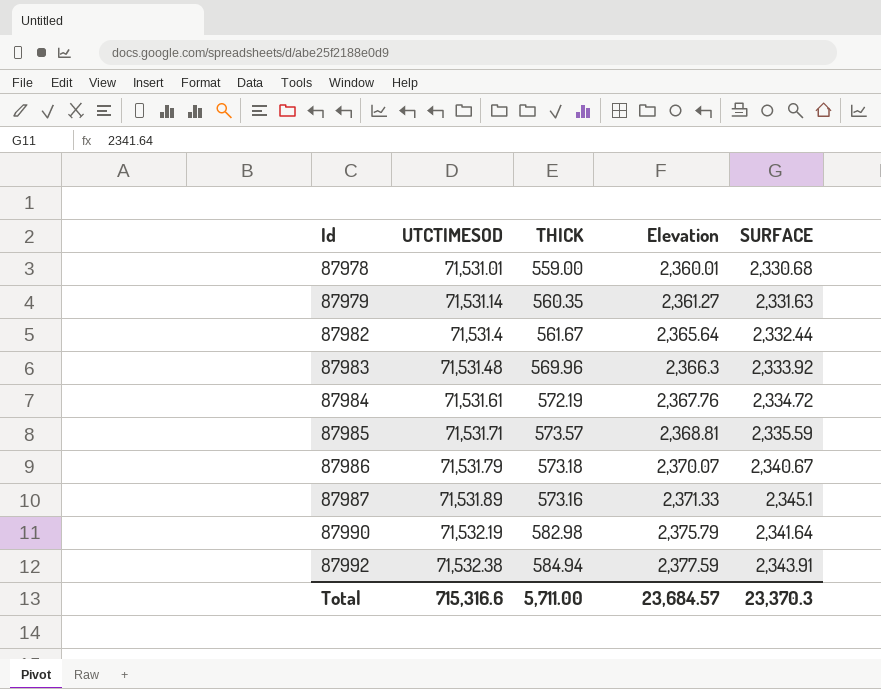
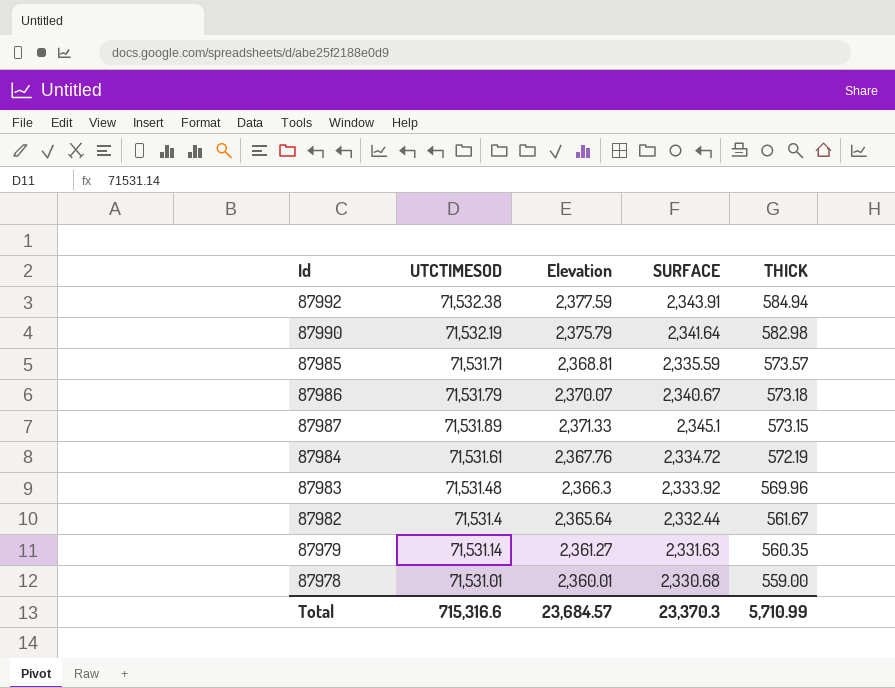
row order: Id ascending -> THICK descending
column THICK | position: 3 -> 5
87987 | THICK: 573.16 -> 573.15
Total | THICK: 5,711.00 -> 5,710.99

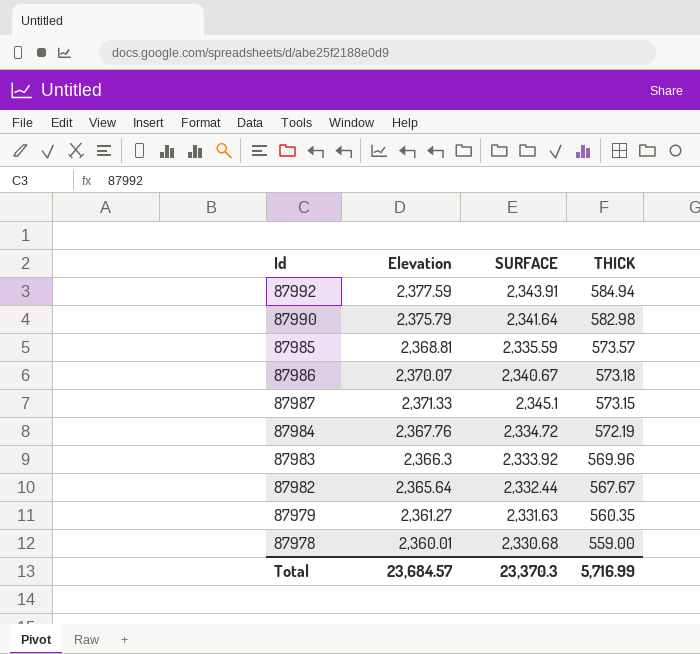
column UTCTIMESOD | position: 2 -> none
87982 | THICK: 561.67 -> 567.67
Total | THICK: 5,710.99 -> 5,716.99

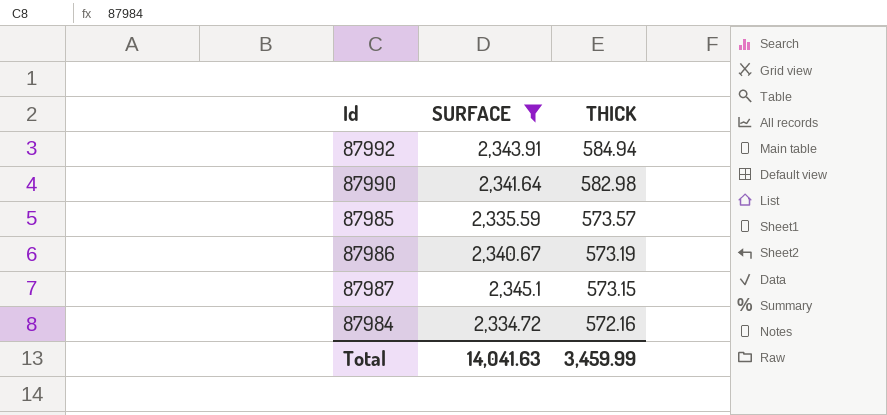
filter: none -> SURFACE >= 2,334.72
column Elevation | position: 2 -> none
87986 | THICK: 573.18 -> 573.19
87984 | THICK: 572.19 -> 572.16
Total | SURFACE: 23,370.3 -> 14,041.63
Total | THICK: 5,716.99 -> 3,459.99

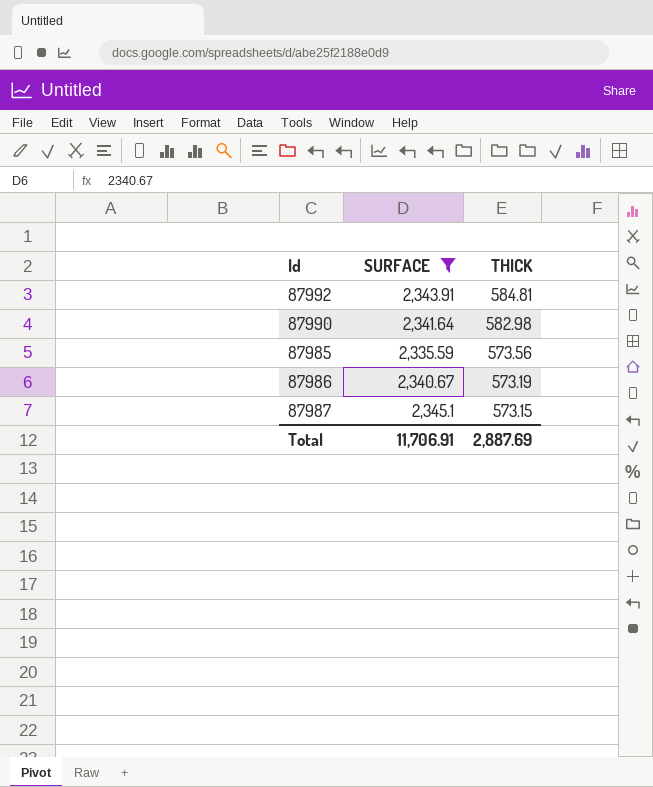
row 87984: 2,334.72 | 572.16 -> none
87992 | THICK: 584.94 -> 584.81
87985 | THICK: 573.57 -> 573.56
Total | SURFACE: 14,041.63 -> 11,706.91
Total | THICK: 3,459.99 -> 2,887.69

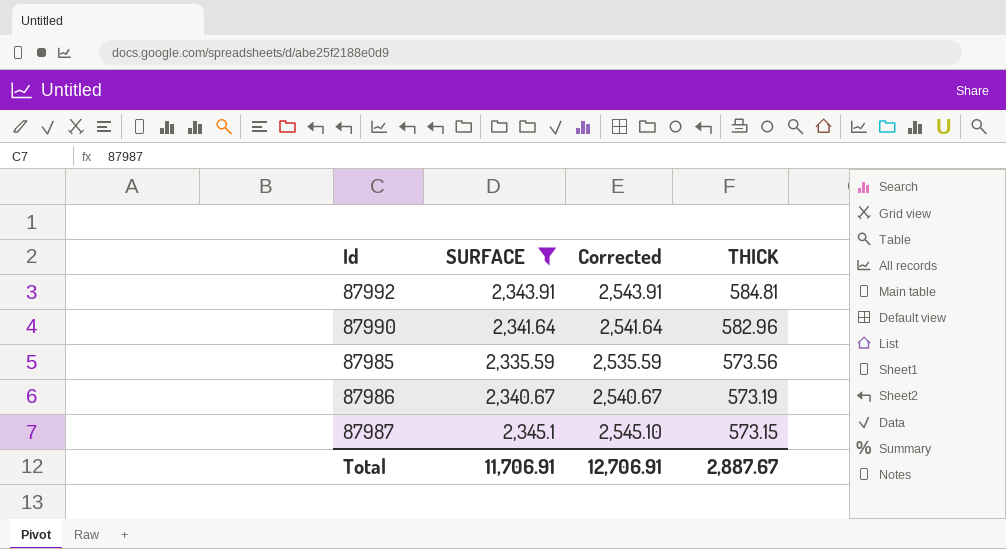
column Corrected | formula: none -> [SURFACE] + 200
87990 | THICK: 582.98 -> 582.96
Total | THICK: 2,887.69 -> 2,887.67

